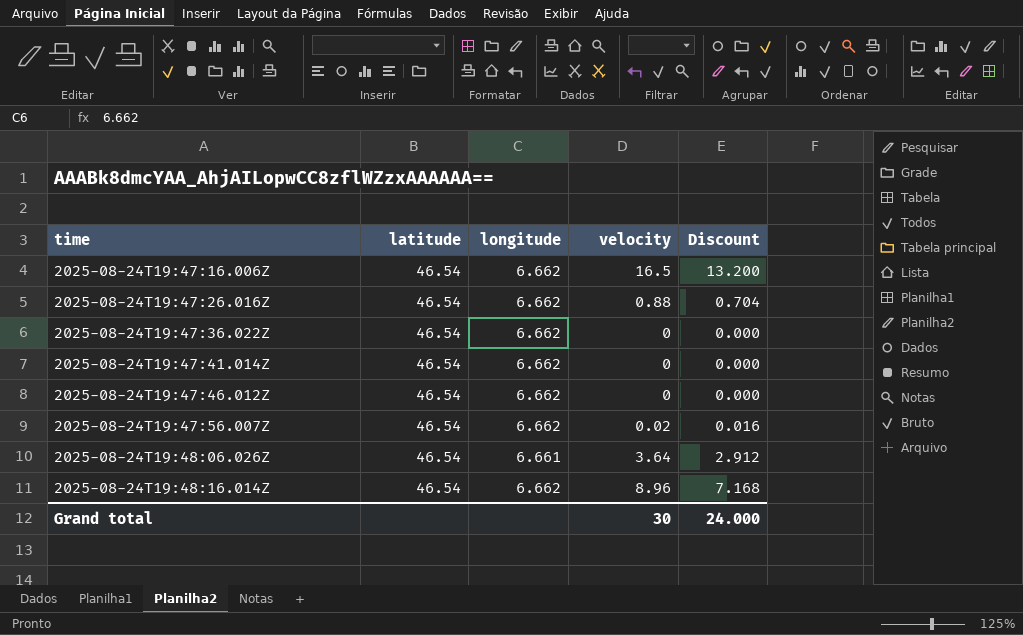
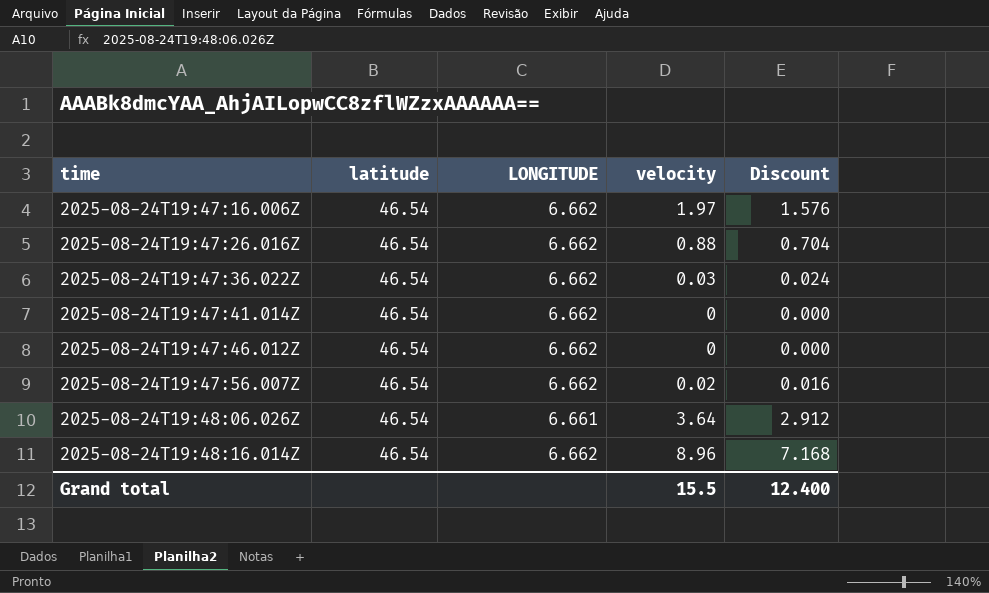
column name: longitude -> LONGITUDE
2025-08-24T19:47:16.006Z | velocity: 16.5 -> 1.97
2025-08-24T19:47:16.006Z | Discount: 13.200 -> 1.576
2025-08-24T19:47:36.022Z | velocity: 0 -> 0.03
2025-08-24T19:47:36.022Z | Discount: 0.000 -> 0.024
Grand total | velocity: 30 -> 15.5
Grand total | Discount: 24.000 -> 12.400

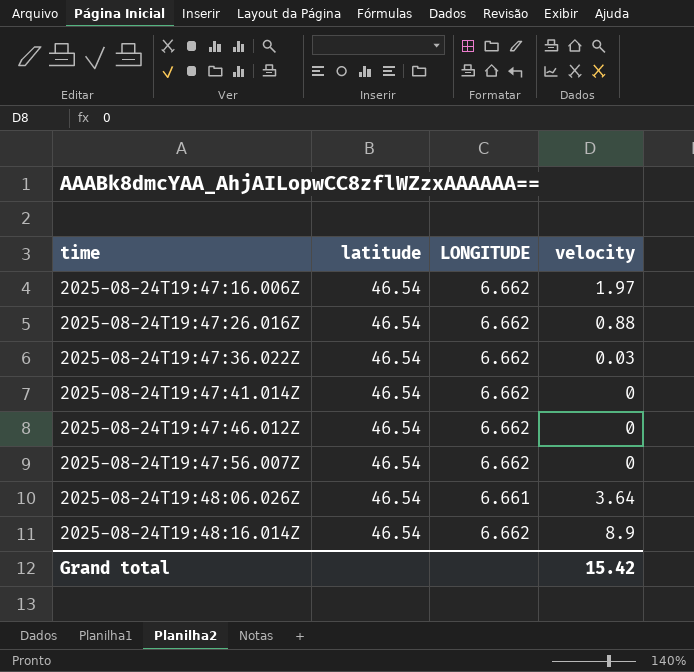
column Discount | formula: [velocity] * 0.8 -> none
2025-08-24T19:47:56.007Z | velocity: 0.02 -> 0
2025-08-24T19:48:16.014Z | velocity: 8.96 -> 8.9
Grand total | velocity: 15.5 -> 15.42

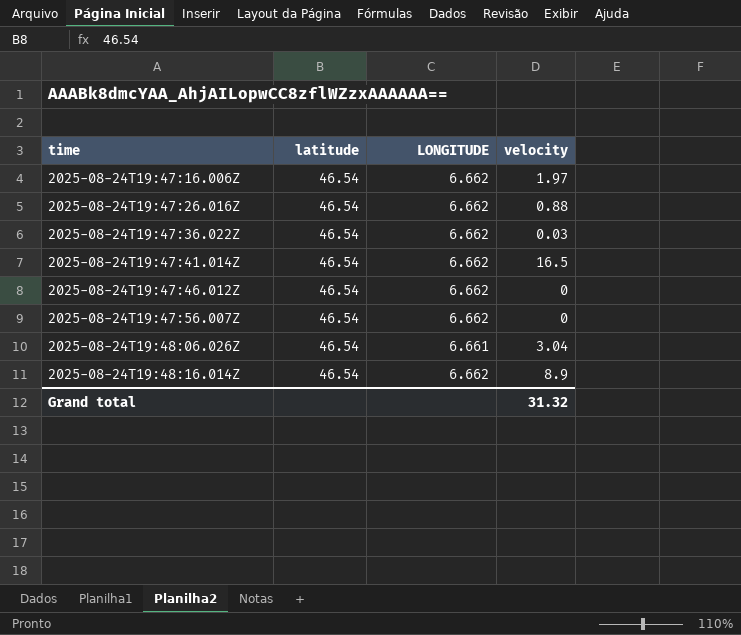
2025-08-24T19:47:41.014Z | velocity: 0 -> 16.5
2025-08-24T19:48:06.026Z | velocity: 3.64 -> 3.04
Grand total | velocity: 15.42 -> 31.32

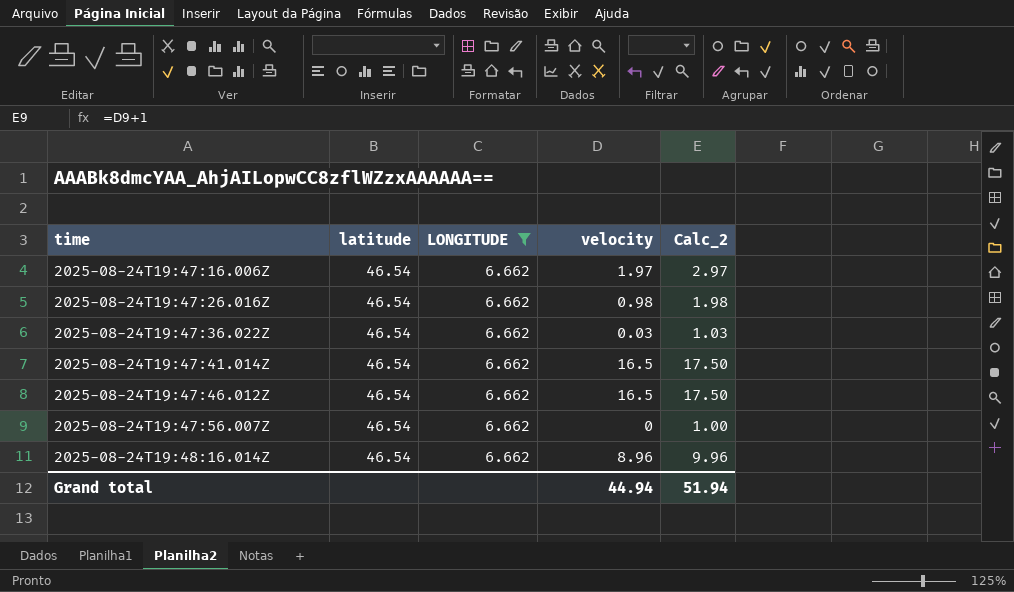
filter: none -> LONGITUDE = 6.662
column Calc_2 | formula: none -> [velocity] + 1
2025-08-24T19:47:26.016Z | velocity: 0.88 -> 0.98
2025-08-24T19:47:46.012Z | velocity: 0 -> 16.5
2025-08-24T19:48:16.014Z | velocity: 8.9 -> 8.96
Grand total | velocity: 31.32 -> 44.94

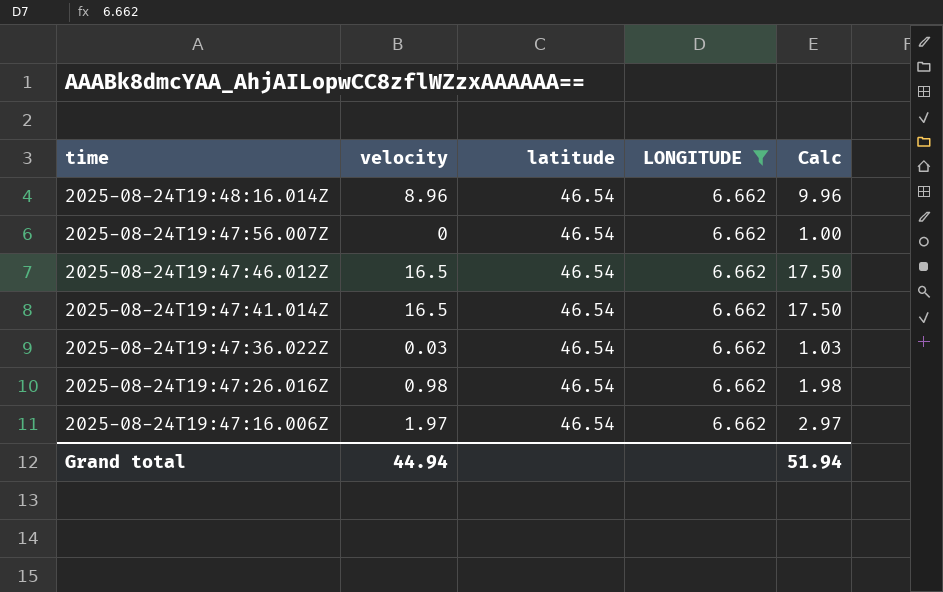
row order: time ascending -> time descending
column velocity | position: 4 -> 2
column name: Calc_2 -> Calc

